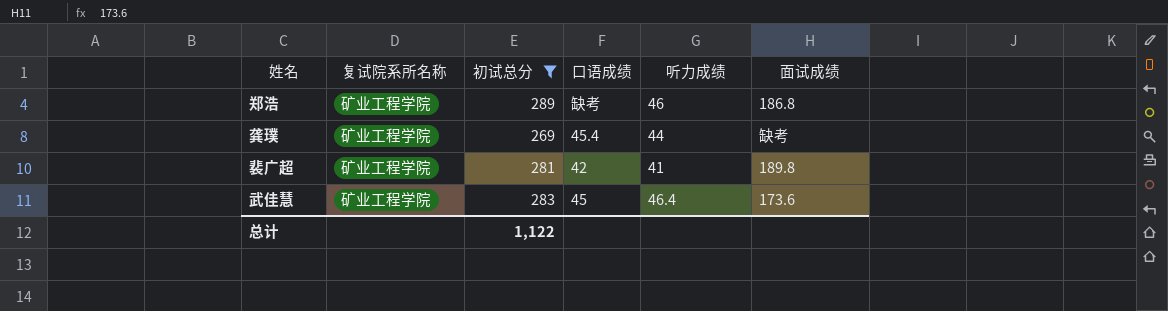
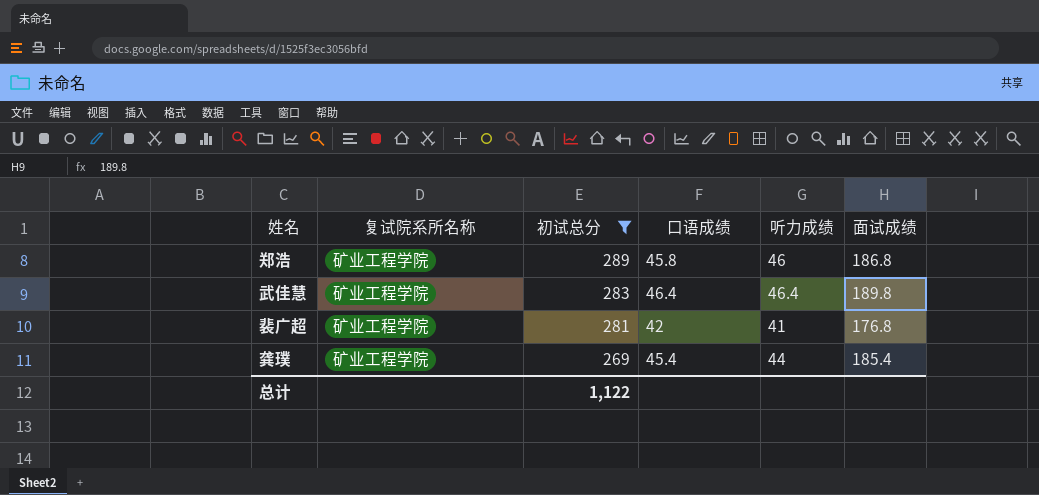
row order: none -> 初试总分 descending
郑浩 | 口语成绩: 缺考 -> 45.8
武佳慧 | 口语成绩: 45 -> 46.4
武佳慧 | 面试成绩: 173.6 -> 189.8
裴广超 | 面试成绩: 189.8 -> 176.8
龚璞 | 面试成绩: 缺考 -> 185.4

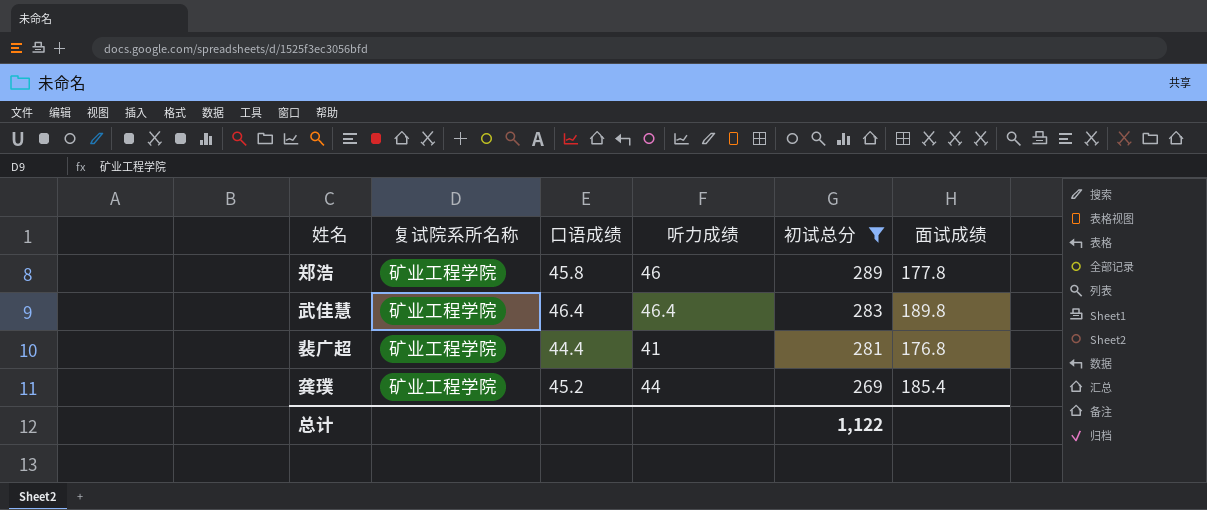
column 初试总分 | position: 3 -> 5
郑浩 | 面试成绩: 186.8 -> 177.8
裴广超 | 口语成绩: 42 -> 44.4
龚璞 | 口语成绩: 45.4 -> 45.2

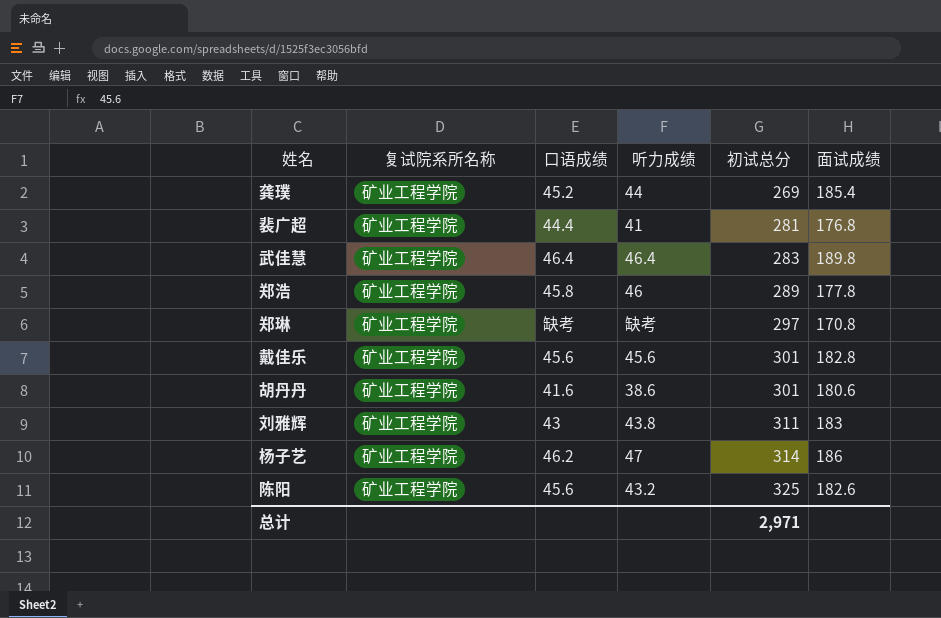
filter: 初试总分 <= 289 -> none
row order: 初试总分 descending -> 初试总分 ascending
总计 | 初试总分: 1,122 -> 2,971

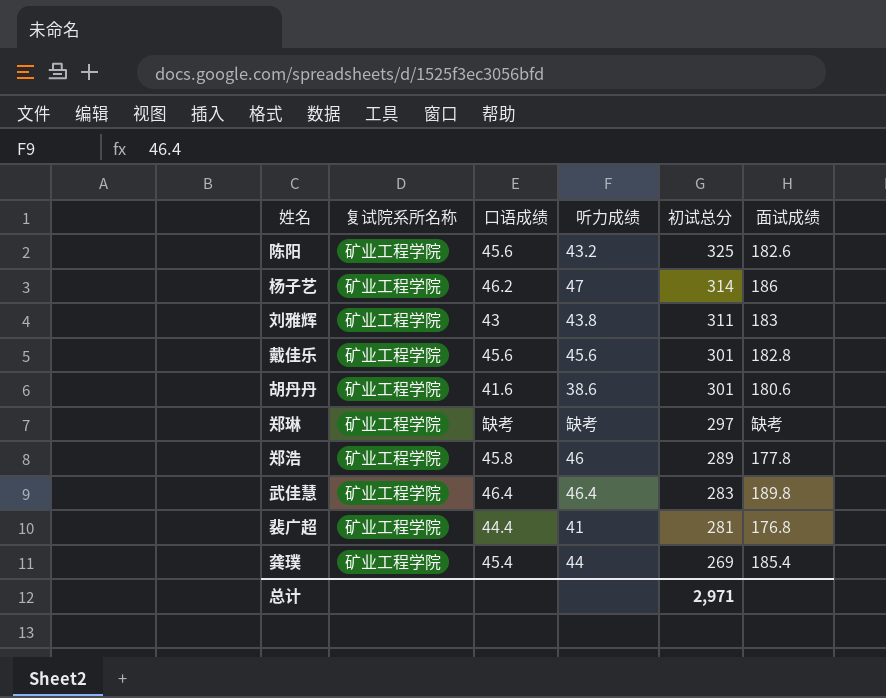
row order: 初试总分 ascending -> 初试总分 descending
郑琳 | 面试成绩: 170.8 -> 缺考
龚璞 | 口语成绩: 45.2 -> 45.4

